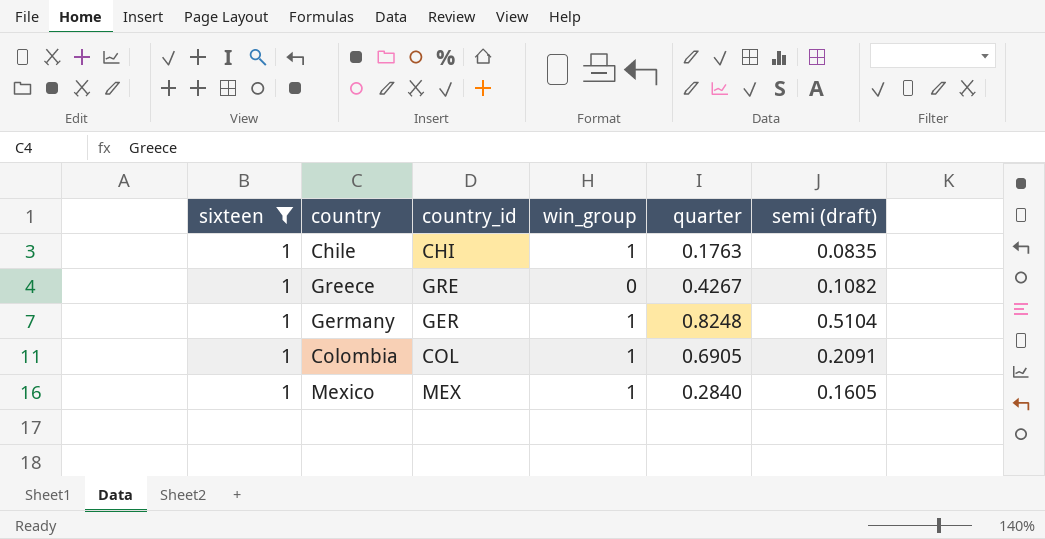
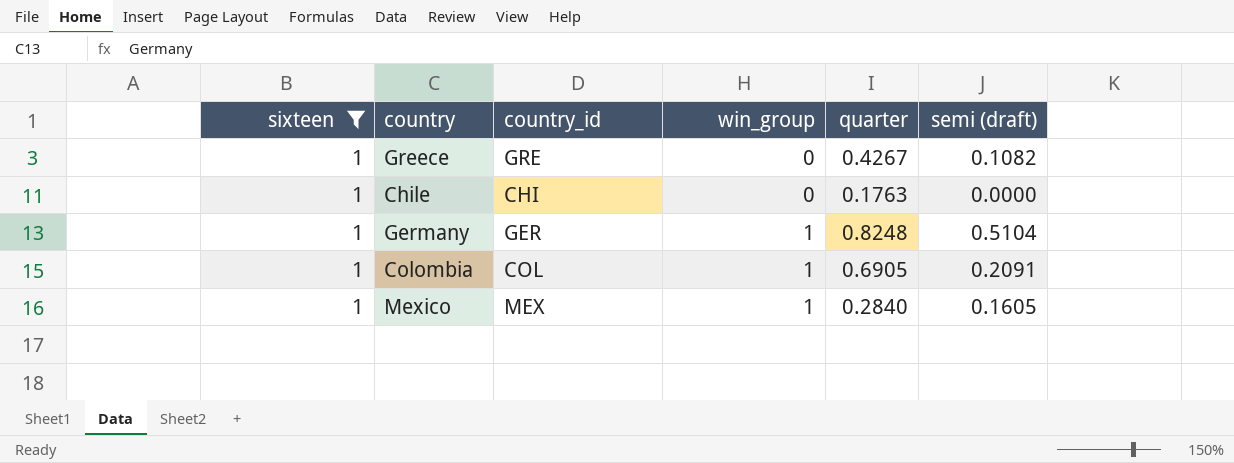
row order: none -> win_group ascending
Chile | win_group: 1 -> 0
Chile | semi (draft): 0.0835 -> 0.0000

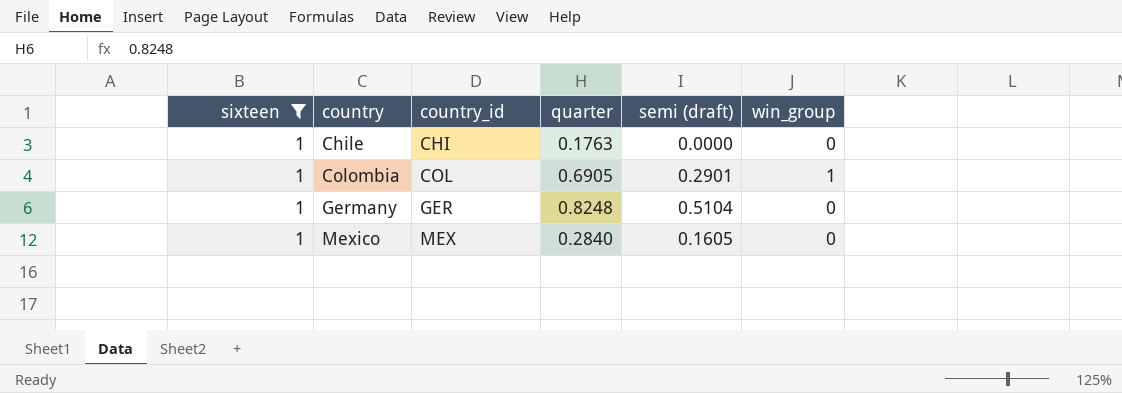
row order: win_group ascending -> country ascending
column win_group | position: 4 -> 6
row Greece: 1 | GRE | 0 | 0.4267 | 0.1082 -> none
Colombia | semi (draft): 0.2091 -> 0.2901
Germany | win_group: 1 -> 0
Mexico | win_group: 1 -> 0

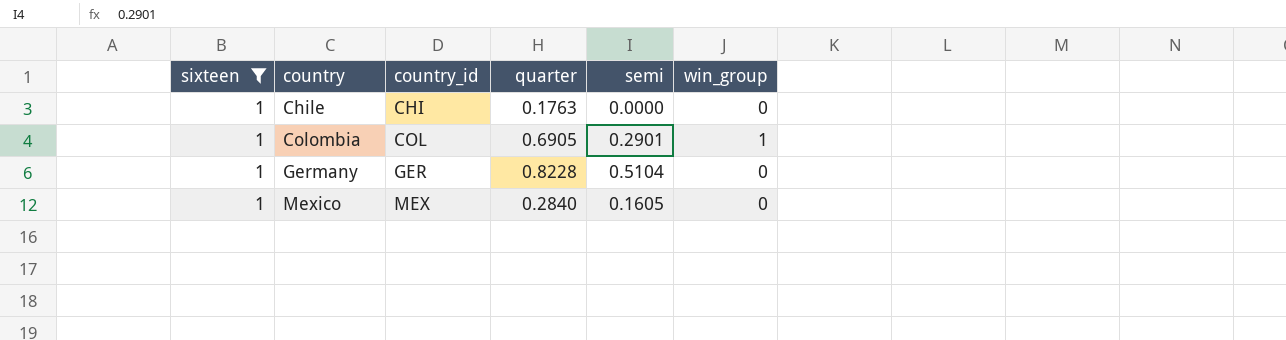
column name: semi (draft) -> semi
Germany | quarter: 0.8248 -> 0.8228

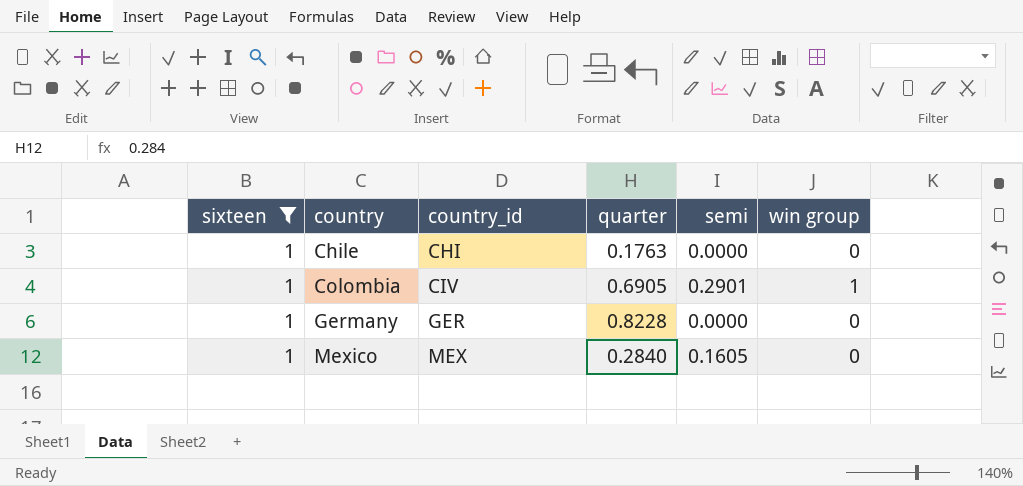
column name: win_group -> win group
Colombia | country_id: COL -> CIV
Germany | semi: 0.5104 -> 0.0000

